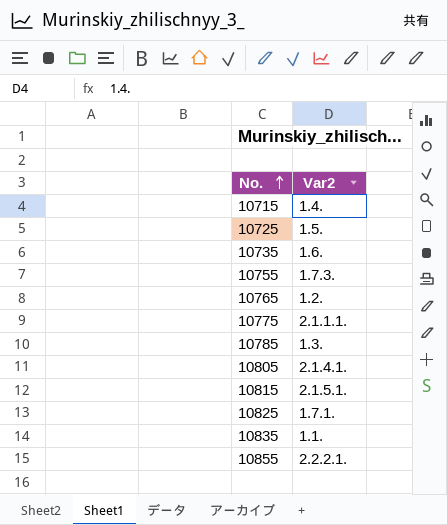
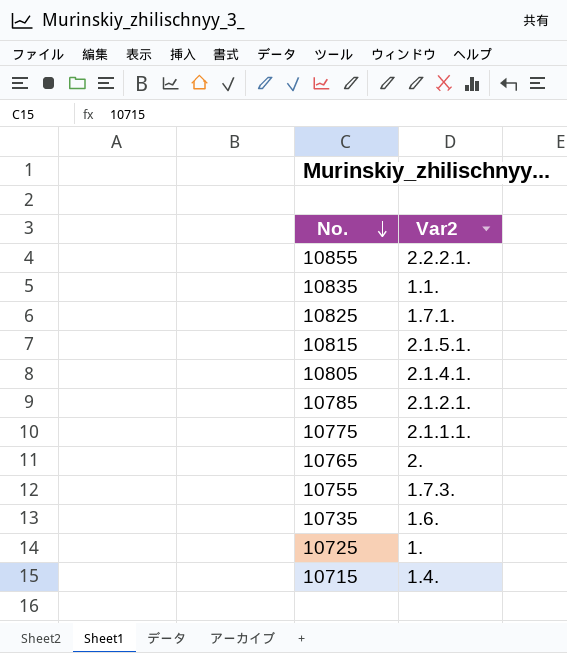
row order: No. ascending -> No. descending
10785 | Var2: 1.3. -> 2.1.2.1.
10765 | Var2: 1.2. -> 2.
10725 | Var2: 1.5. -> 1.

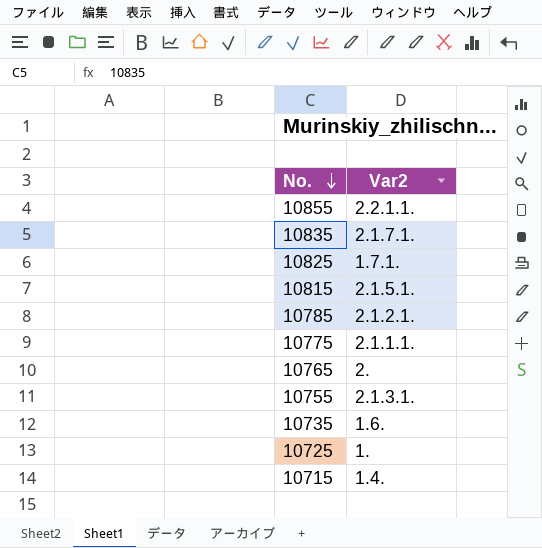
row 10805: 2.1.4.1. -> none
10855 | Var2: 2.2.2.1. -> 2.2.1.1.
10835 | Var2: 1.1. -> 2.1.7.1.
10755 | Var2: 1.7.3. -> 2.1.3.1.

